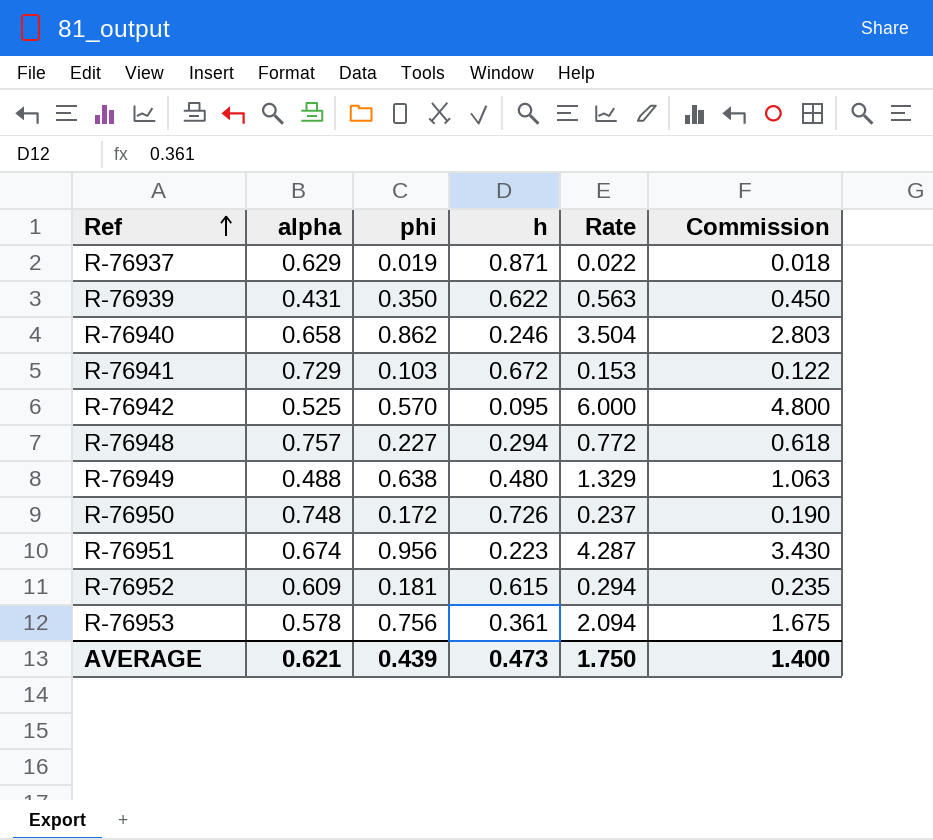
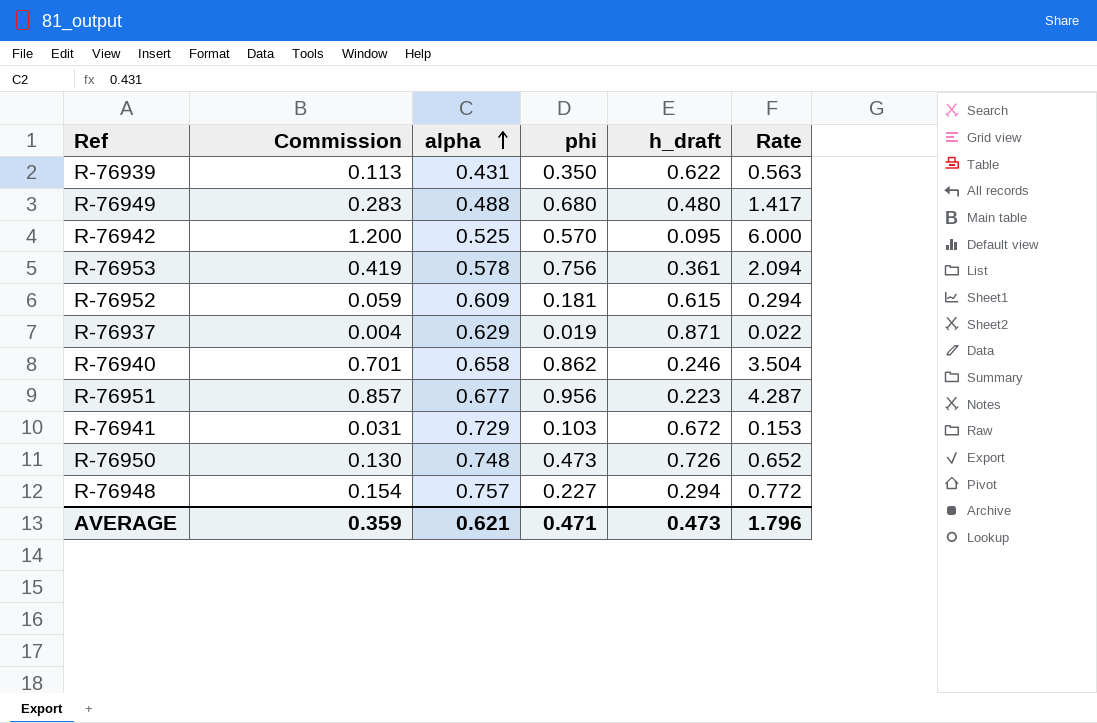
row order: Ref ascending -> alpha ascending
column Commission | formula: [Rate] * 0.8 -> [Rate] * 0.2
column Commission | position: 6 -> 2
column name: h -> h_draft
R-76949 | phi: 0.638 -> 0.680
R-76949 | Rate: 1.329 -> 1.417
R-76951 | alpha: 0.674 -> 0.677
R-76950 | phi: 0.172 -> 0.473
R-76950 | Rate: 0.237 -> 0.652
AVERAGE | Commission: 1.400 -> 0.359
AVERAGE | phi: 0.439 -> 0.471
AVERAGE | Rate: 1.750 -> 1.796

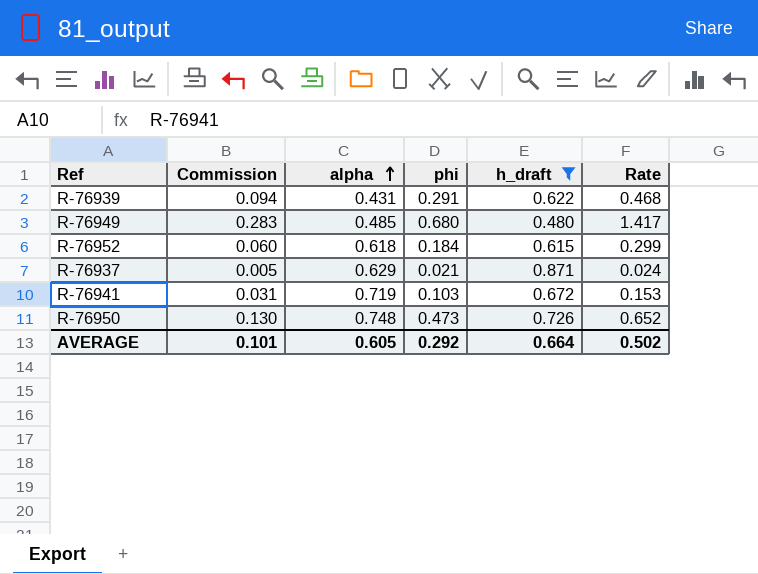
filter: none -> h_draft >= 0.480
R-76939 | Commission: 0.113 -> 0.094
R-76939 | phi: 0.350 -> 0.291
R-76939 | Rate: 0.563 -> 0.468
R-76949 | alpha: 0.488 -> 0.485
R-76952 | Commission: 0.059 -> 0.060
R-76952 | alpha: 0.609 -> 0.618
R-76952 | phi: 0.181 -> 0.184
R-76952 | Rate: 0.294 -> 0.299
R-76937 | Commission: 0.004 -> 0.005
R-76937 | phi: 0.019 -> 0.021
R-76937 | Rate: 0.022 -> 0.024
R-76941 | alpha: 0.729 -> 0.719
AVERAGE | Commission: 0.359 -> 0.101
AVERAGE | alpha: 0.621 -> 0.605
AVERAGE | phi: 0.471 -> 0.292
AVERAGE | h_draft: 0.473 -> 0.664
AVERAGE | Rate: 1.796 -> 0.502

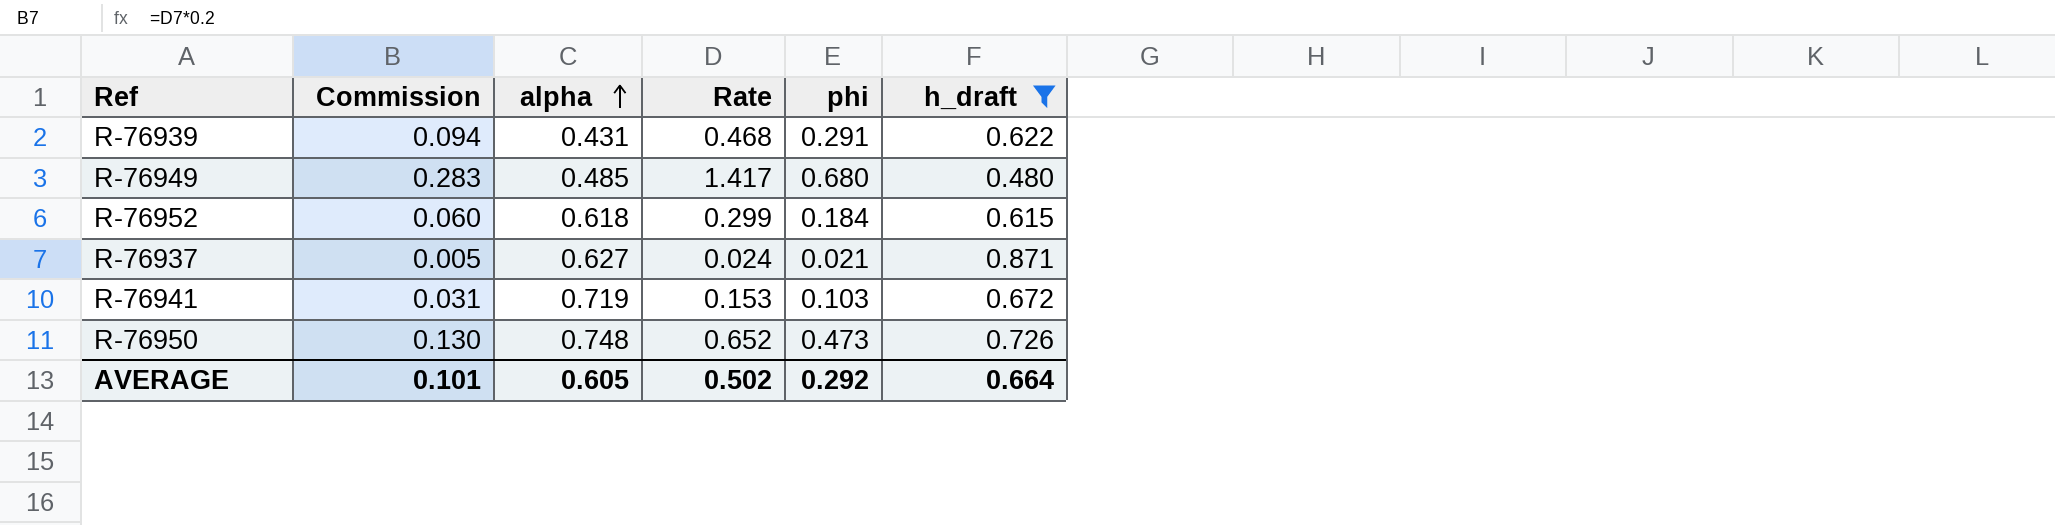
column Rate | position: 6 -> 4
R-76937 | alpha: 0.629 -> 0.627

